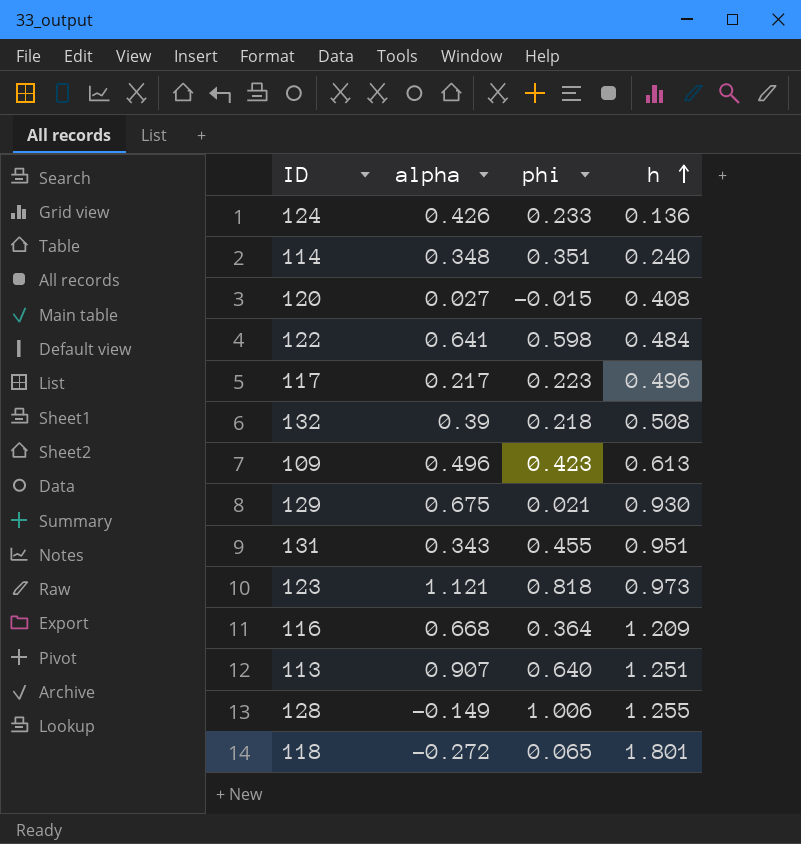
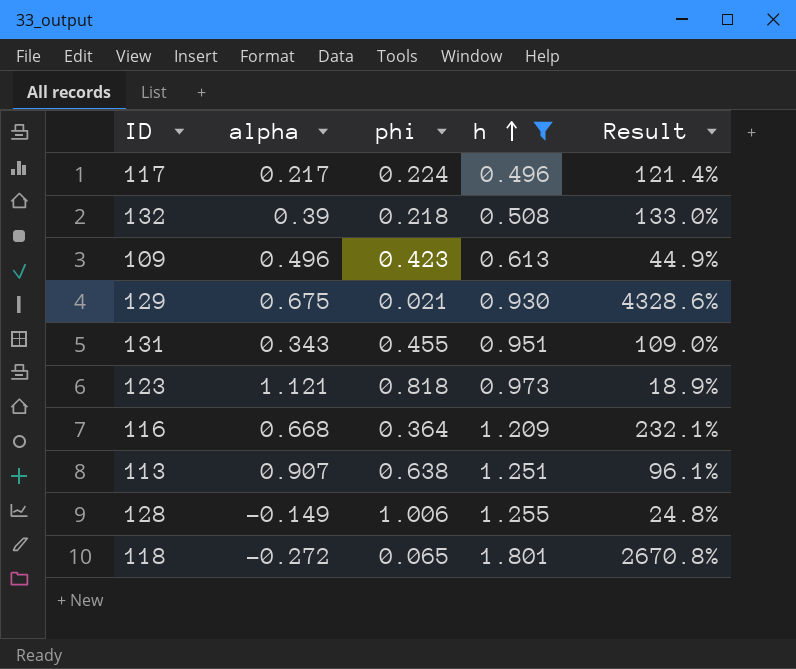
filter: none -> h >= 0.496
column Result | formula: none -> ([h] - [phi]) / [phi]
117 | phi: 0.223 -> 0.224
113 | phi: 0.640 -> 0.638

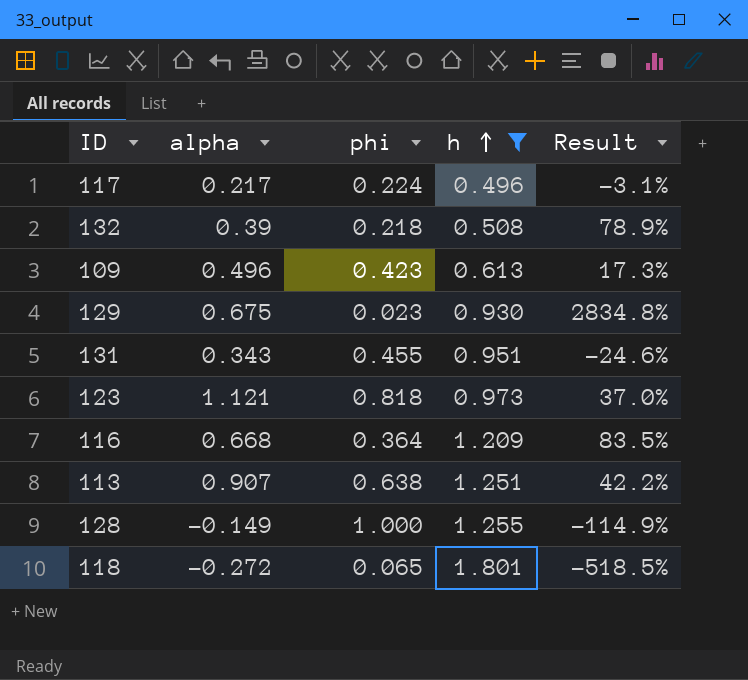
column Result | formula: ([h] - [phi]) / [phi] -> ([alpha] - [phi]) / [phi]
129 | phi: 0.021 -> 0.023
128 | phi: 1.006 -> 1.000

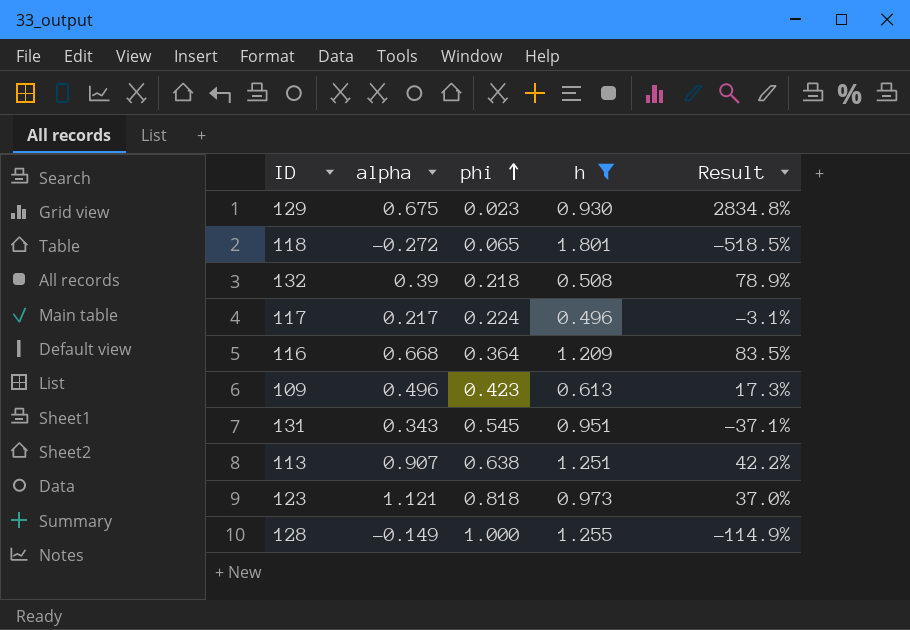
row order: h ascending -> phi ascending
131 | phi: 0.455 -> 0.545
131 | Result: -24.6% -> -37.1%

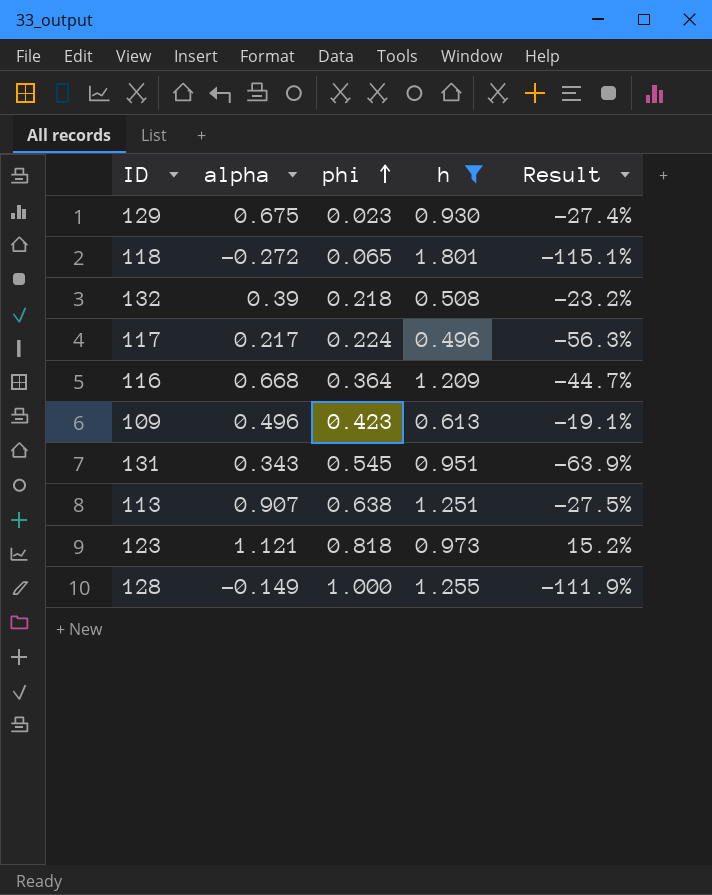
column Result | formula: ([alpha] - [phi]) / [phi] -> ([alpha] - [h]) / [h]

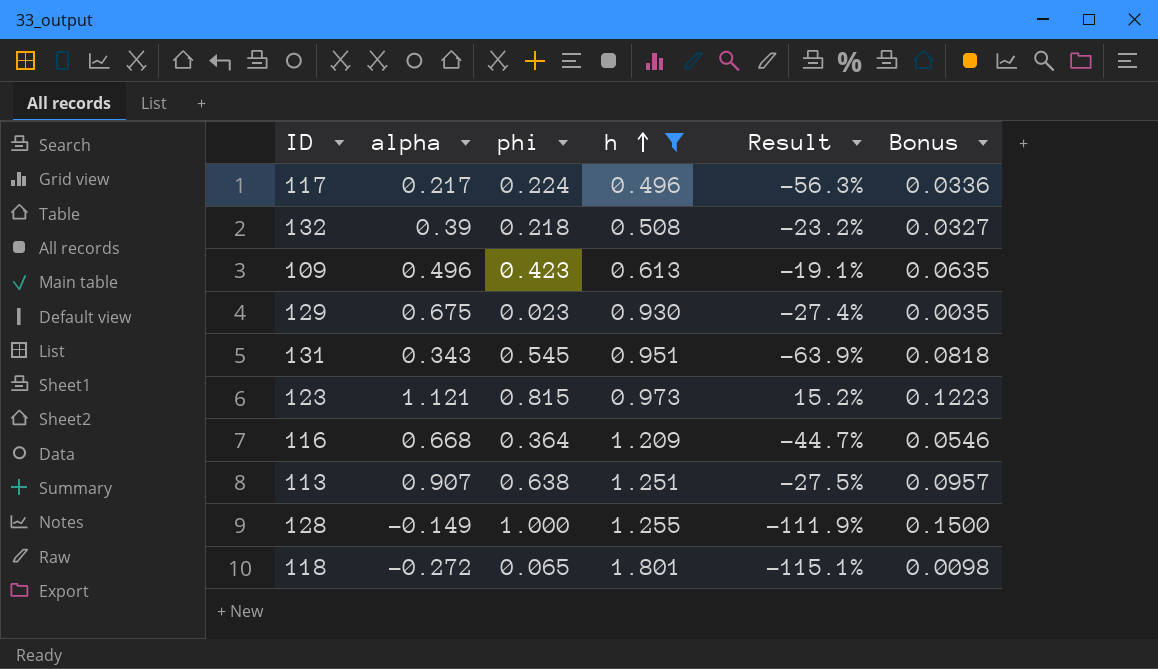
row order: phi ascending -> h ascending
column Bonus | formula: none -> [phi] * 0.15
123 | phi: 0.818 -> 0.815

